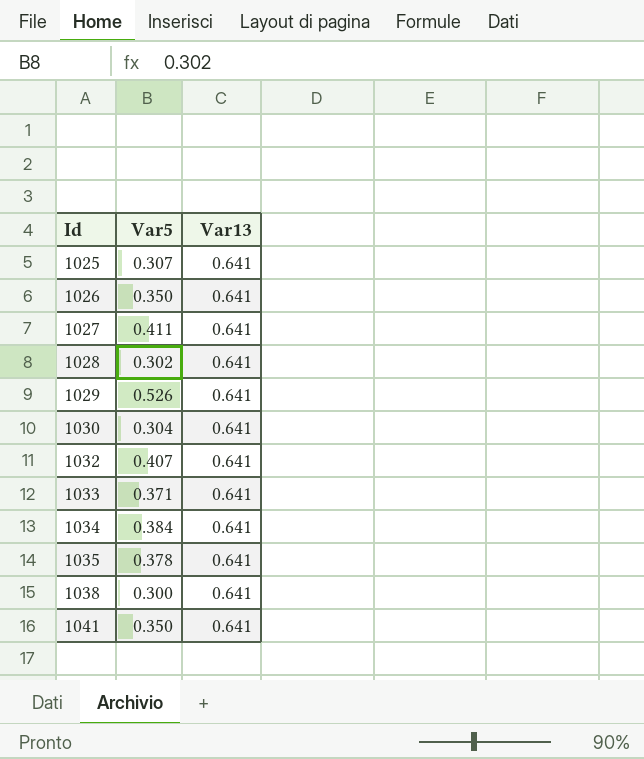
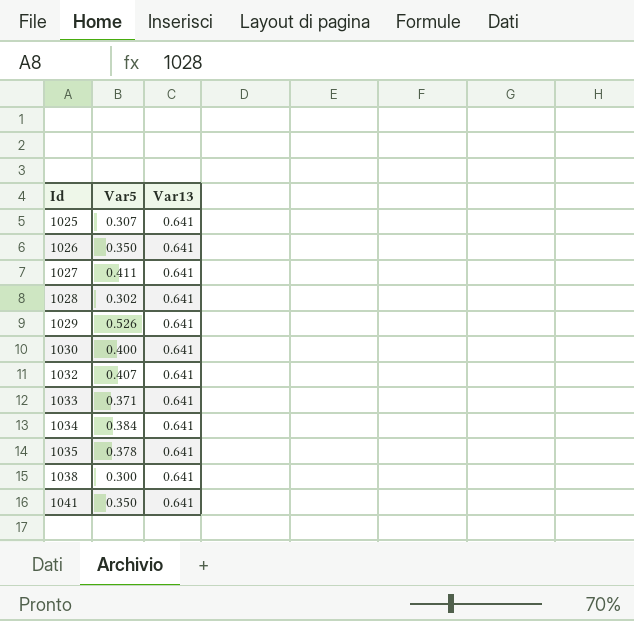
1030 | Var5: 0.304 -> 0.400

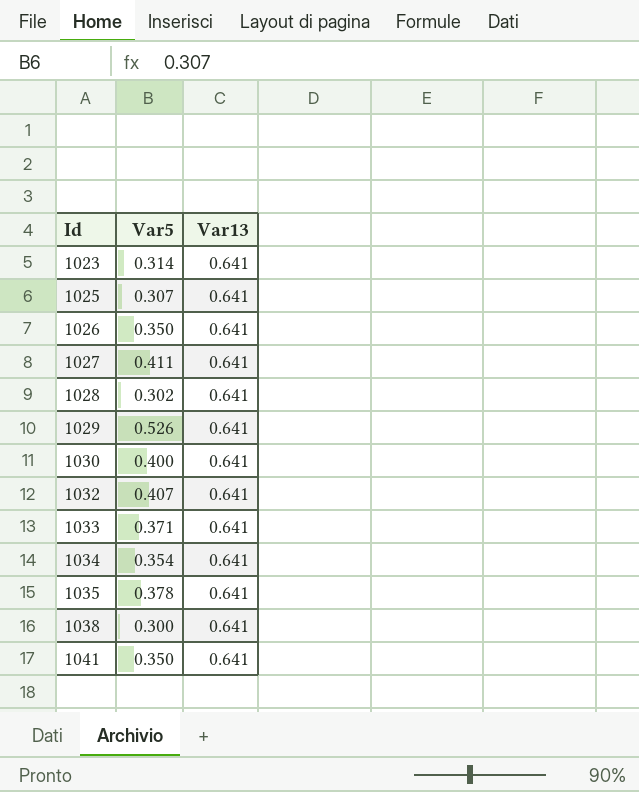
row 1023: none -> 0.314 | 0.641
1034 | Var5: 0.384 -> 0.354

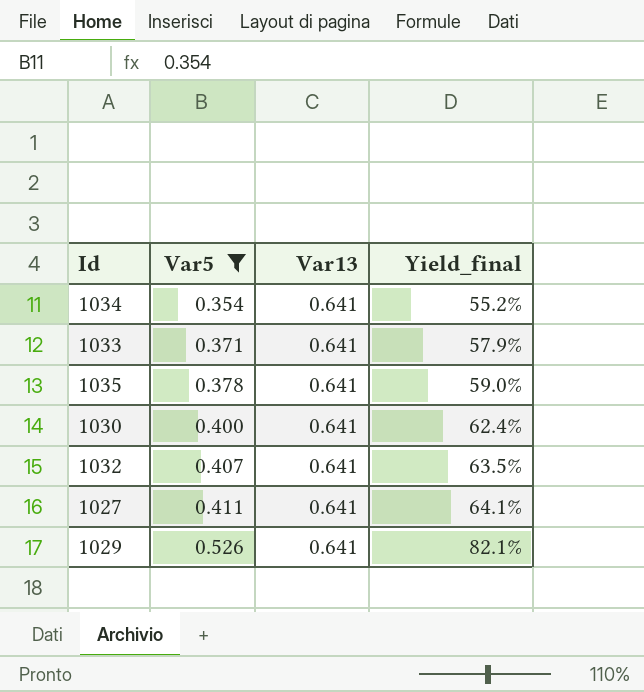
filter: none -> Var5 >= 0.354
row order: Id ascending -> Var5 ascending
column Yield_final | formula: none -> [Var5] / [Var13]

